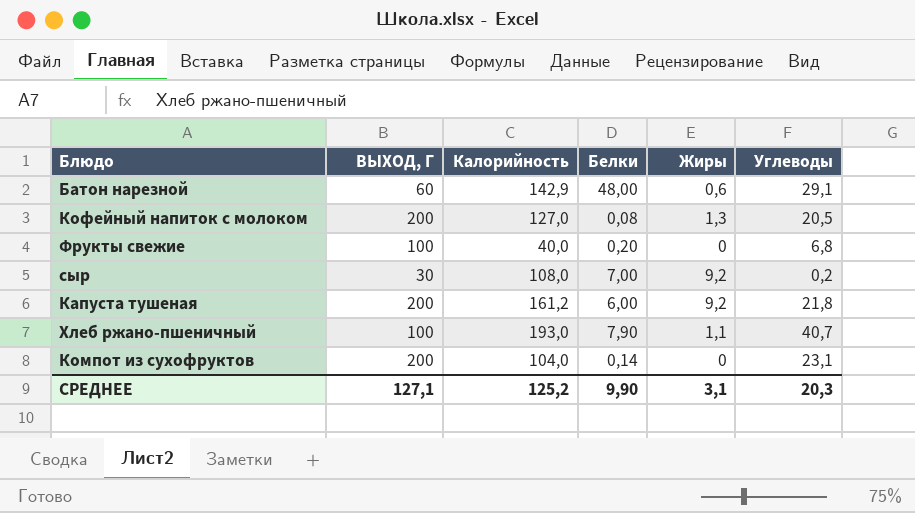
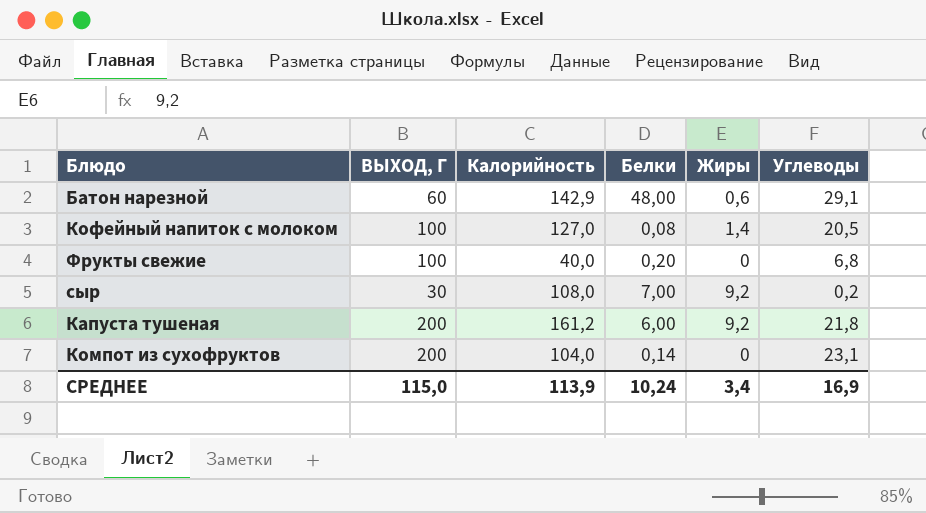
row Хлеб ржано-пшеничный: 100 | 193,0 | 7,90 | 1,1 | 40,7 -> none
Кофейный напиток с молоком | ВЫХОД, Г: 200 -> 100
Кофейный напиток с молоком | Жиры: 1,3 -> 1,4
СРЕДНЕЕ | ВЫХОД, Г: 127,1 -> 115,0
СРЕДНЕЕ | Калорийность: 125,2 -> 113,9
СРЕДНЕЕ | Белки: 9,90 -> 10,24
СРЕДНЕЕ | Жиры: 3,1 -> 3,4
СРЕДНЕЕ | Углеводы: 20,3 -> 16,9

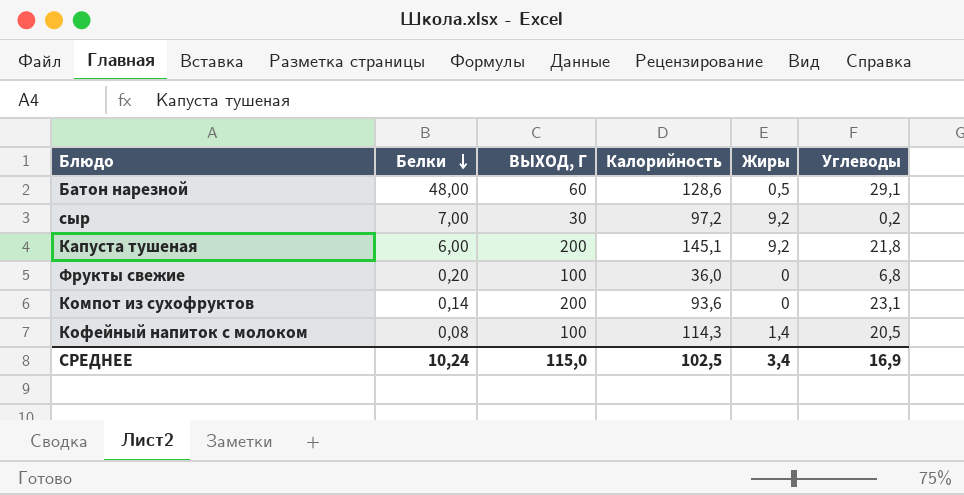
row order: none -> Белки descending
column Белки | position: 4 -> 2
Батон нарезной | Калорийность: 142,9 -> 128,6
Батон нарезной | Жиры: 0,6 -> 0,5
сыр | Калорийность: 108,0 -> 97,2
Капуста тушеная | Калорийность: 161,2 -> 145,1
Фрукты свежие | Калорийность: 40,0 -> 36,0
Компот из сухофруктов | Калорийность: 104,0 -> 93,6
Кофейный напиток с молоком | Калорийность: 127,0 -> 114,3
СРЕДНЕЕ | Калорийность: 113,9 -> 102,5

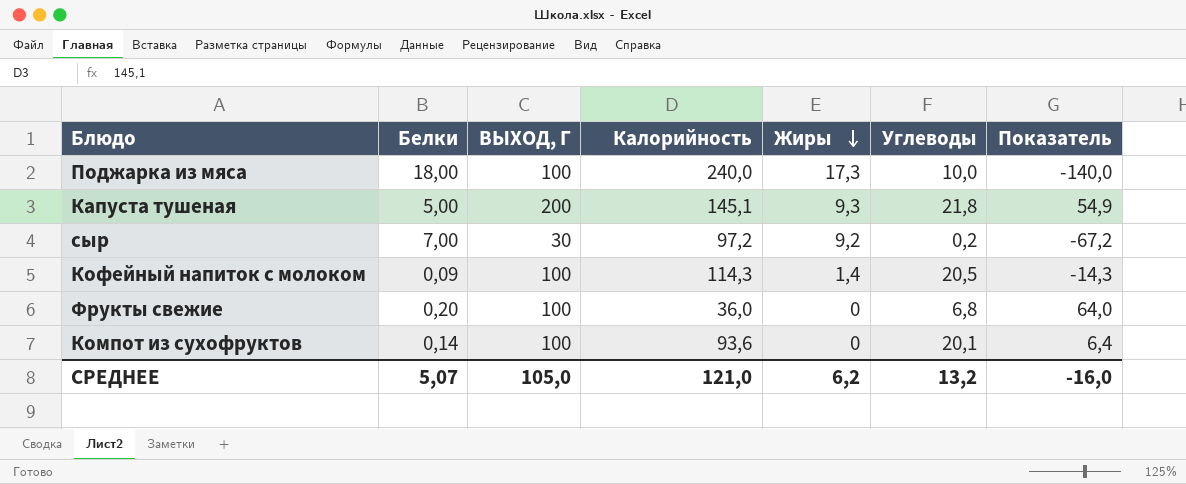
row order: Белки descending -> Жиры descending
column Показатель | formula: none -> [ВЫХОД, Г] - [Калорийность]
row Батон нарезной: 48,00 | 60 | 128,6 | 0,5 | 29,1 -> none
row Поджарка из мяса: none -> 18,00 | 100 | 240,0 | 17,3 | 10,0 | -140,0
Капуста тушеная | Белки: 6,00 -> 5,00
Капуста тушеная | Жиры: 9,2 -> 9,3
Кофейный напиток с молоком | Белки: 0,08 -> 0,09
Компот из сухофруктов | ВЫХОД, Г: 200 -> 100
Компот из сухофруктов | Углеводы: 23,1 -> 20,1
СРЕДНЕЕ | Белки: 10,24 -> 5,07
СРЕДНЕЕ | ВЫХОД, Г: 115,0 -> 105,0
СРЕДНЕЕ | Калорийность: 102,5 -> 121,0
СРЕДНЕЕ | Жиры: 3,4 -> 6,2
СРЕДНЕЕ | Углеводы: 16,9 -> 13,2

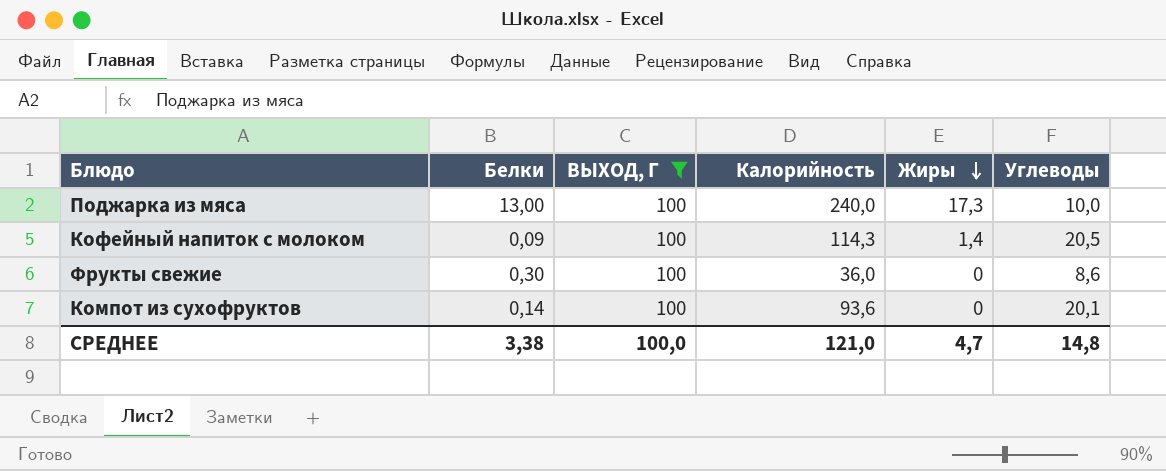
filter: none -> ВЫХОД, Г = 100
column Показатель | formula: [ВЫХОД, Г] - [Калорийность] -> none
Поджарка из мяса | Белки: 18,00 -> 13,00
Фрукты свежие | Белки: 0,20 -> 0,30
Фрукты свежие | Углеводы: 6,8 -> 8,6
СРЕДНЕЕ | Белки: 5,07 -> 3,38
СРЕДНЕЕ | ВЫХОД, Г: 105,0 -> 100,0
СРЕДНЕЕ | Жиры: 6,2 -> 4,7
СРЕДНЕЕ | Углеводы: 13,2 -> 14,8

